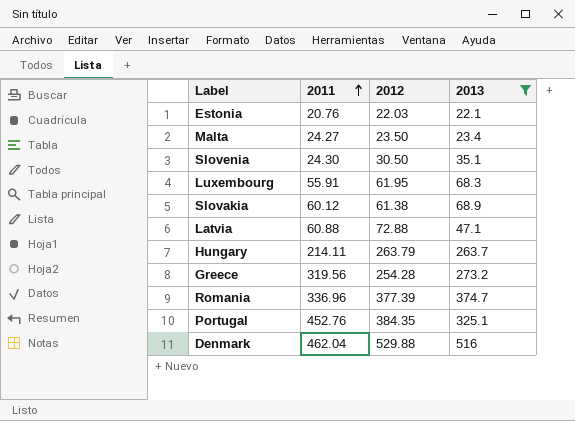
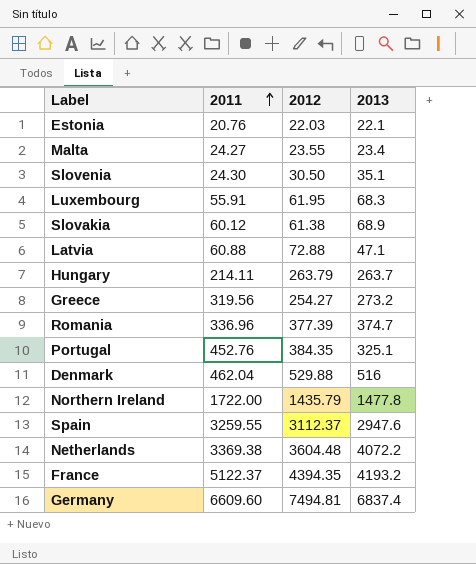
filter: 2013 <= 516 -> none
Malta | 2012: 23.50 -> 23.55
Greece | 2012: 254.28 -> 254.27

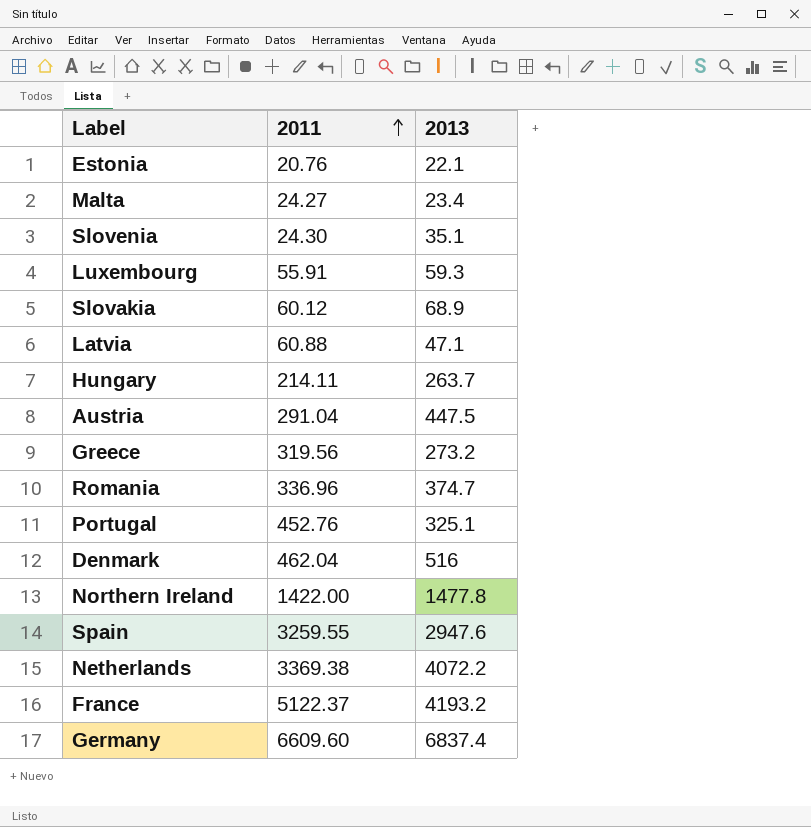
column 2012 | position: 3 -> none
Luxembourg | 2013: 68.3 -> 59.3
row Austria: none -> 291.04 | 447.5
Northern Ireland | 2011: 1722.00 -> 1422.00

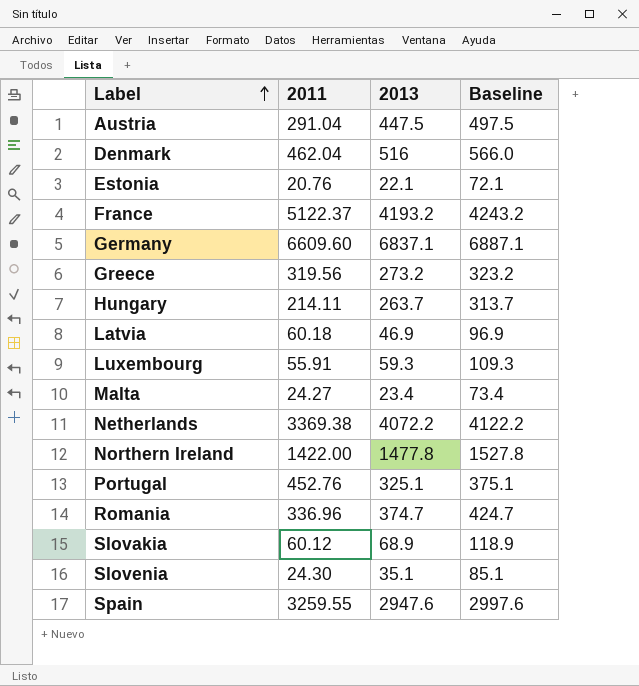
row order: 2011 ascending -> Label ascending
column Baseline | formula: none -> [2013] + 50
Germany | 2013: 6837.4 -> 6837.1
Latvia | 2011: 60.88 -> 60.18
Latvia | 2013: 47.1 -> 46.9

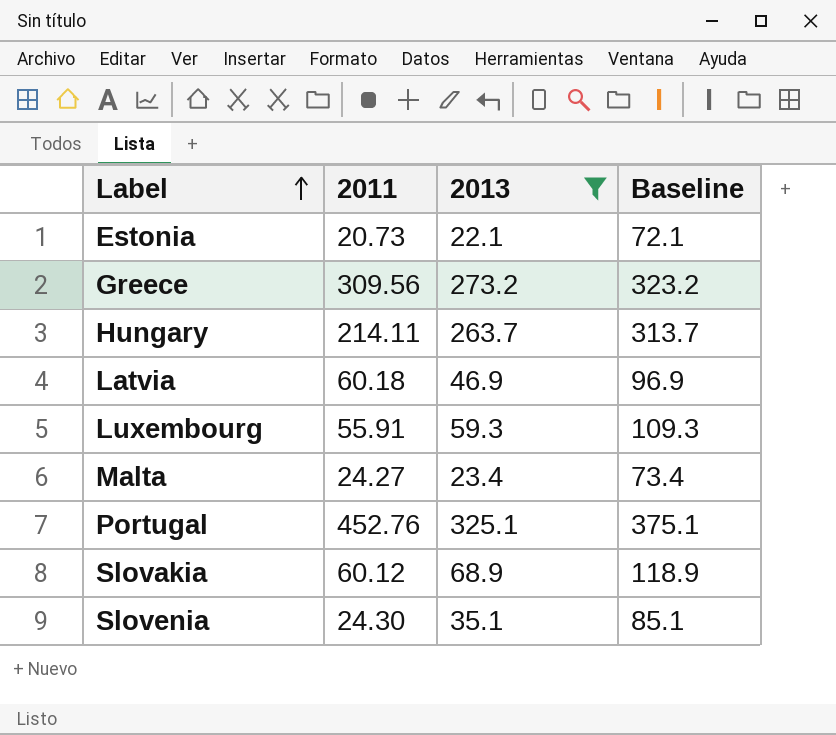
filter: none -> 2013 <= 325.1
Estonia | 2011: 20.76 -> 20.73
Greece | 2011: 319.56 -> 309.56

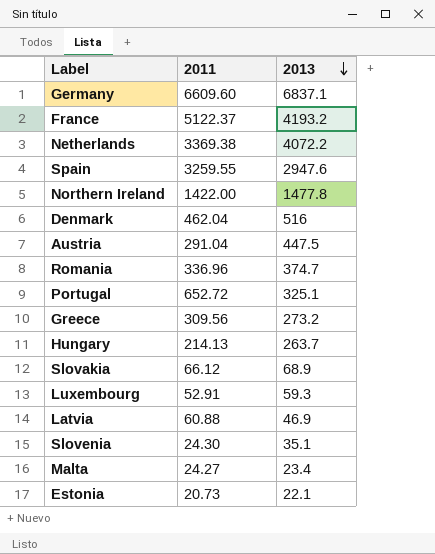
filter: 2013 <= 325.1 -> none
row order: Label ascending -> 2013 descending
column Baseline | formula: [2013] + 50 -> none
Portugal | 2011: 452.76 -> 652.72
Hungary | 2011: 214.11 -> 214.13
Slovakia | 2011: 60.12 -> 66.12
Luxembourg | 2011: 55.91 -> 52.91
Latvia | 2011: 60.18 -> 60.88

